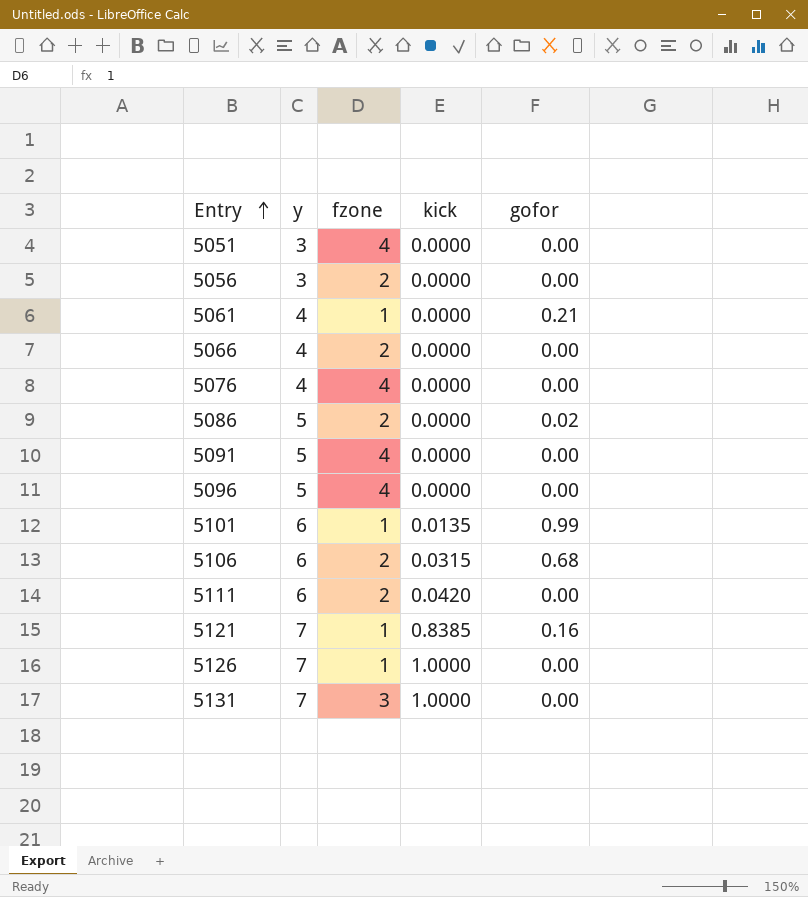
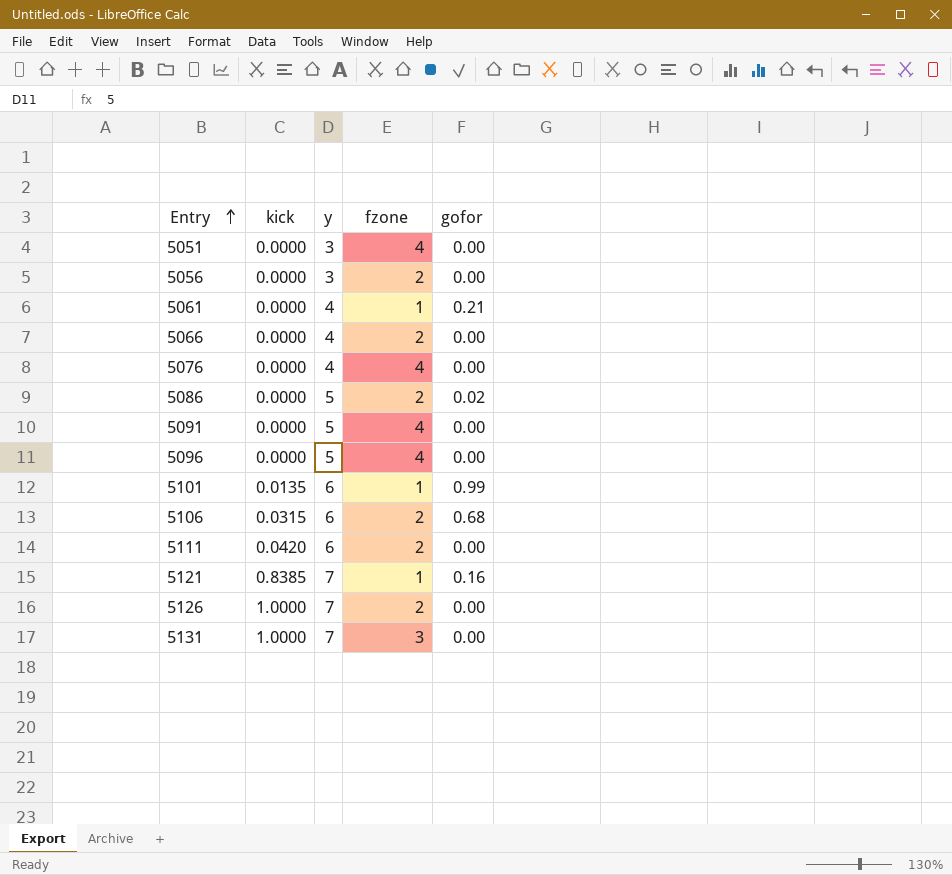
column kick | position: 4 -> 2
5126 | fzone: 1 -> 2

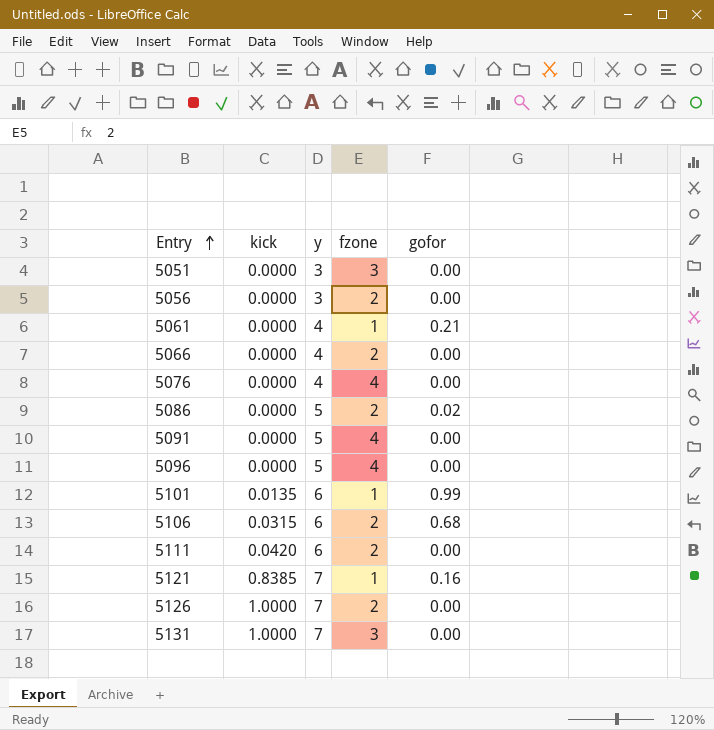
5051 | fzone: 4 -> 3

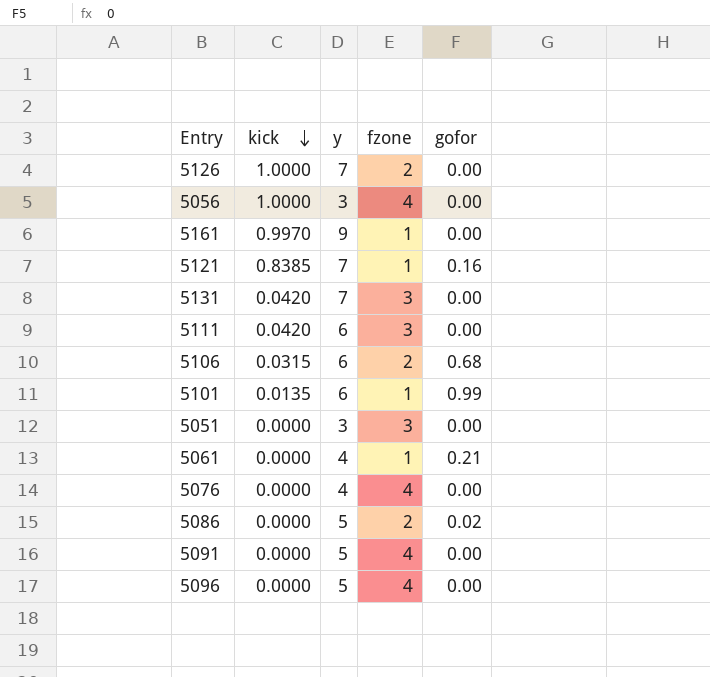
row order: Entry ascending -> kick descending
row 5066: 0.0000 | 4 | 2 | 0.00 -> none
5056 | kick: 0.0000 -> 1.0000
5056 | fzone: 2 -> 4
row 5161: none -> 0.9970 | 9 | 1 | 0.00
5131 | kick: 1.0000 -> 0.0420
5111 | fzone: 2 -> 3

